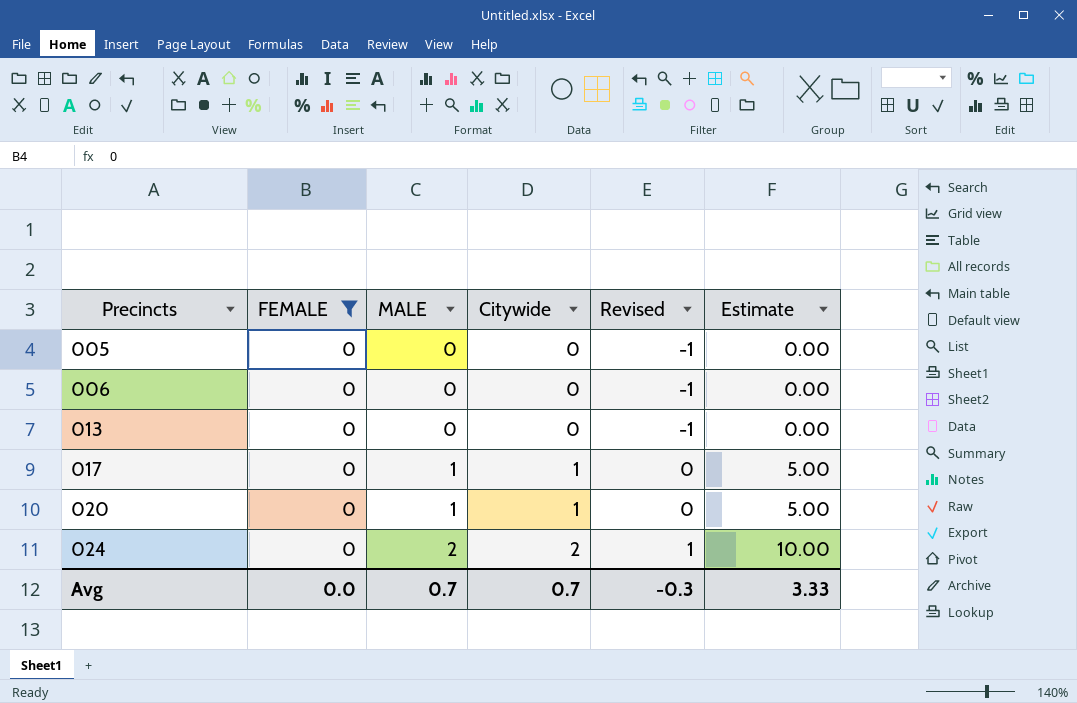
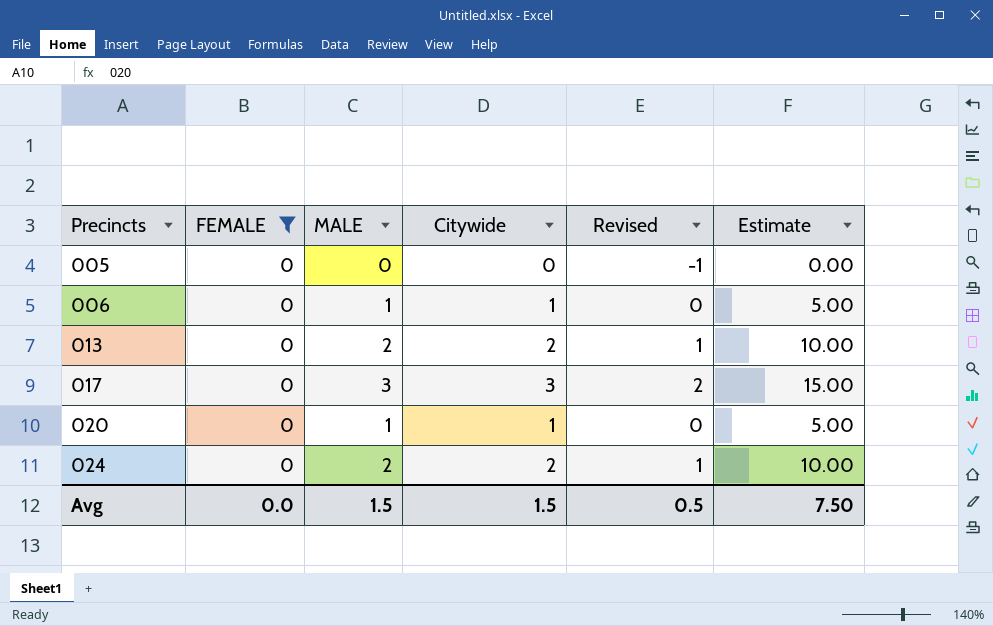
006 | MALE: 0 -> 1
006 | Citywide: 0 -> 1
006 | Revised: -1 -> 0
006 | Estimate: 0.00 -> 5.00
013 | MALE: 0 -> 2
013 | Citywide: 0 -> 2
013 | Revised: -1 -> 1
013 | Estimate: 0.00 -> 10.00
017 | MALE: 1 -> 3
017 | Citywide: 1 -> 3
017 | Revised: 0 -> 2
017 | Estimate: 5.00 -> 15.00
Avg | MALE: 0.7 -> 1.5
Avg | Citywide: 0.7 -> 1.5
Avg | Revised: -0.3 -> 0.5
Avg | Estimate: 3.33 -> 7.50

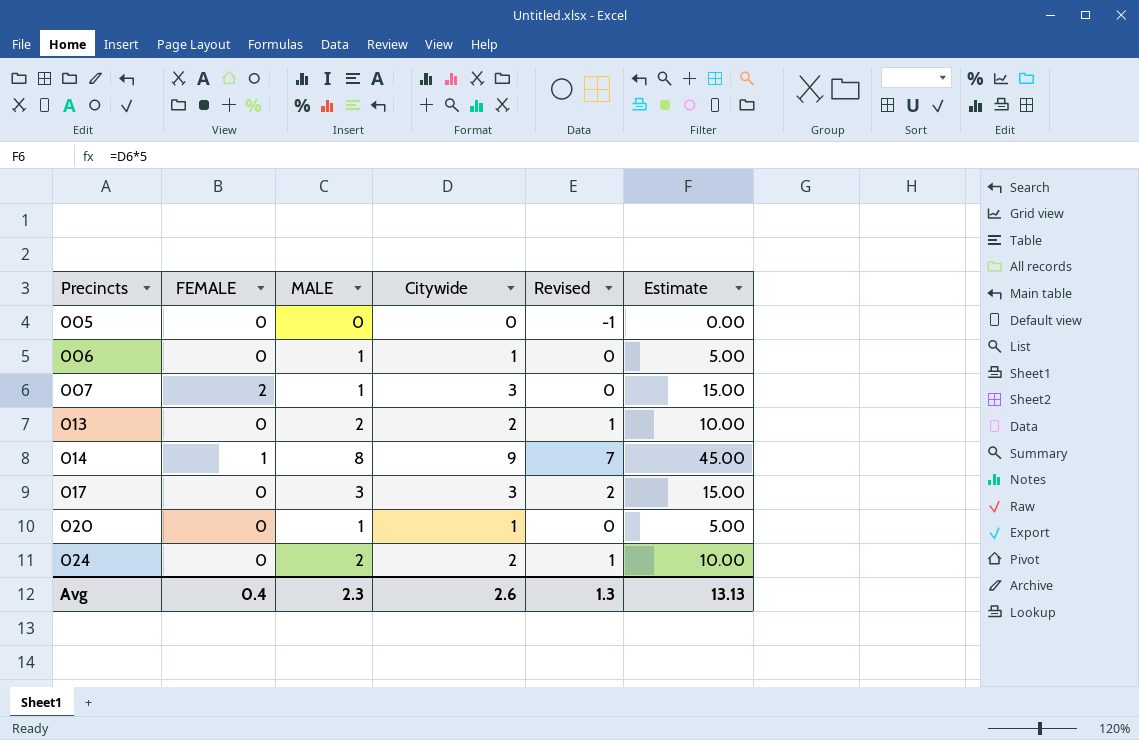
filter: FEMALE = 0 -> none
Avg | FEMALE: 0.0 -> 0.4
Avg | MALE: 1.5 -> 2.3
Avg | Citywide: 1.5 -> 2.6
Avg | Revised: 0.5 -> 1.3
Avg | Estimate: 7.50 -> 13.13

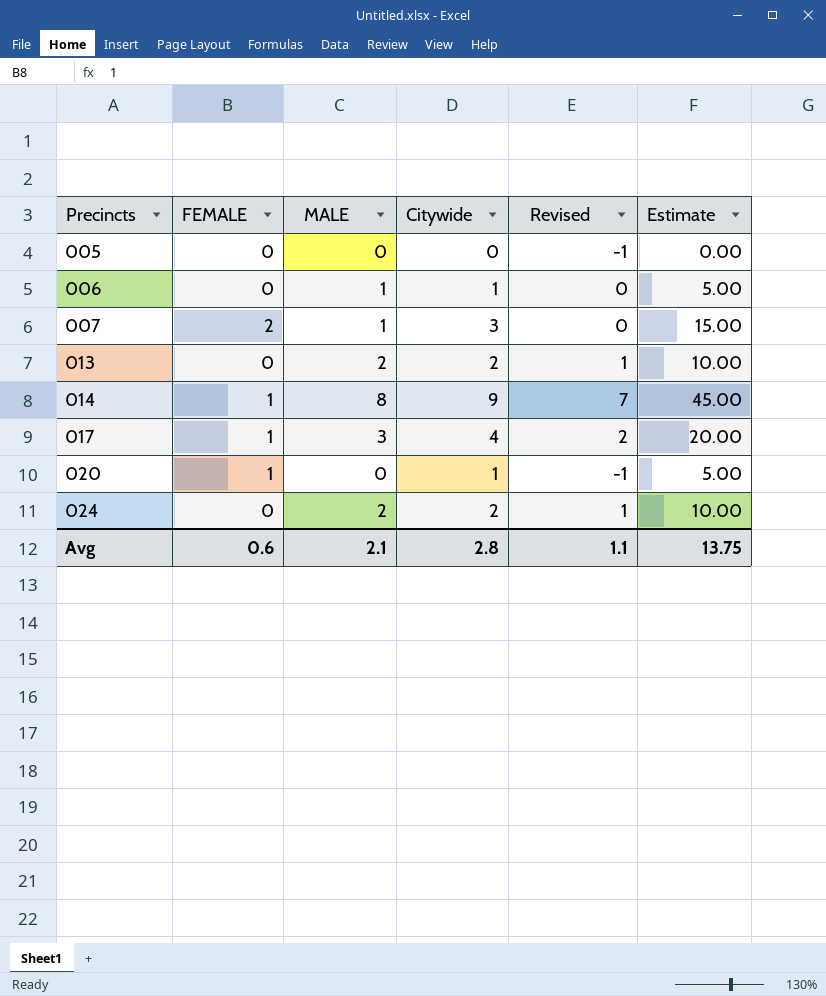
017 | FEMALE: 0 -> 1
017 | Citywide: 3 -> 4
017 | Estimate: 15.00 -> 20.00
020 | FEMALE: 0 -> 1
020 | MALE: 1 -> 0
020 | Revised: 0 -> -1
Avg | FEMALE: 0.4 -> 0.6
Avg | MALE: 2.3 -> 2.1
Avg | Citywide: 2.6 -> 2.8
Avg | Revised: 1.3 -> 1.1
Avg | Estimate: 13.13 -> 13.75

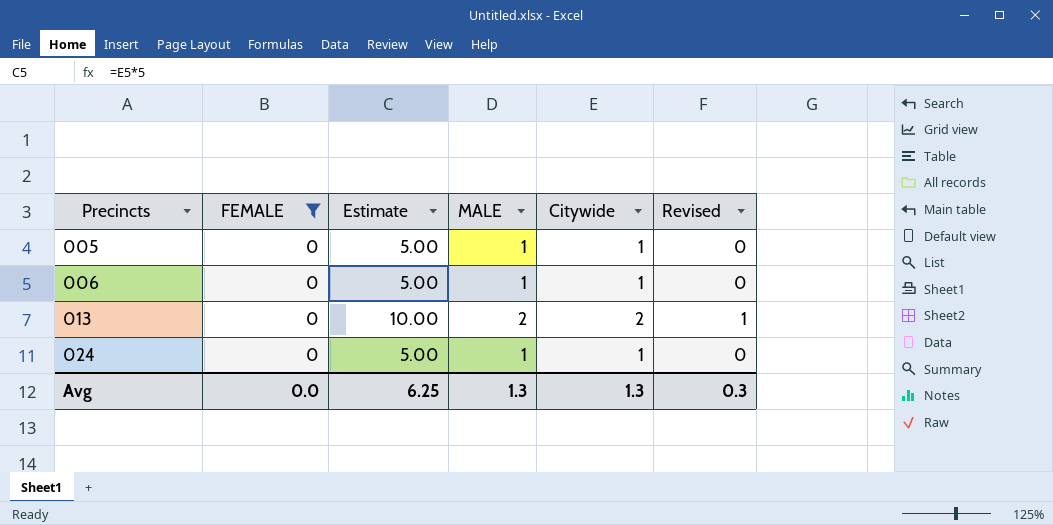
filter: none -> FEMALE = 0
column Estimate | position: 6 -> 3
005 | Estimate: 0.00 -> 5.00
005 | MALE: 0 -> 1
005 | Citywide: 0 -> 1
005 | Revised: -1 -> 0
024 | Estimate: 10.00 -> 5.00
024 | MALE: 2 -> 1
024 | Citywide: 2 -> 1
024 | Revised: 1 -> 0
Avg | FEMALE: 0.6 -> 0.0
Avg | Estimate: 13.75 -> 6.25
Avg | MALE: 2.1 -> 1.3
Avg | Citywide: 2.8 -> 1.3
Avg | Revised: 1.1 -> 0.3

